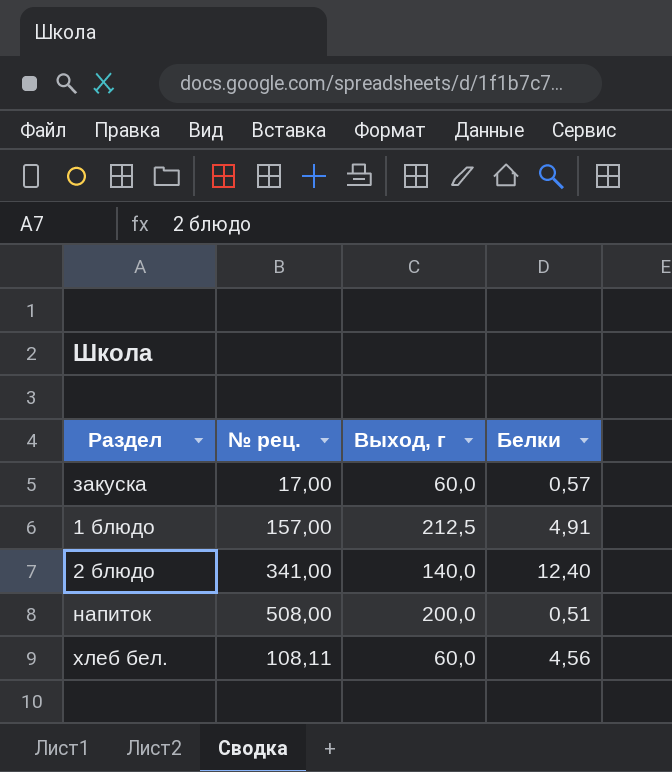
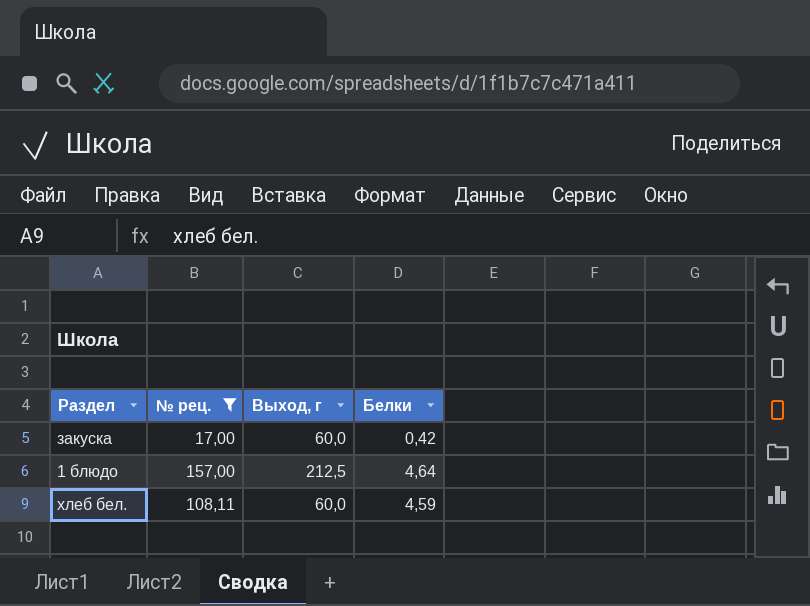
filter: none -> № рец. <= 157,00
закуска | Белки: 0,57 -> 0,42
1 блюдо | Белки: 4,91 -> 4,64
хлеб бел. | Белки: 4,56 -> 4,59

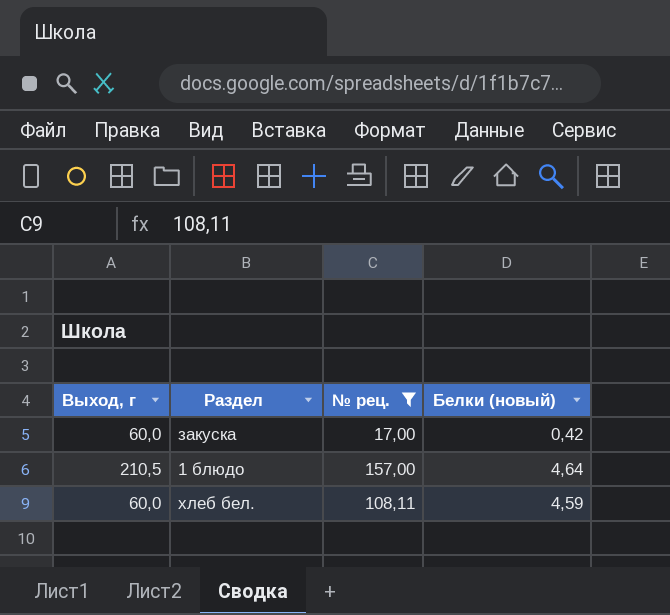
column Выход, г | position: 3 -> 1
column name: Белки -> Белки (новый)
1 блюдо | Выход, г: 212,5 -> 210,5

